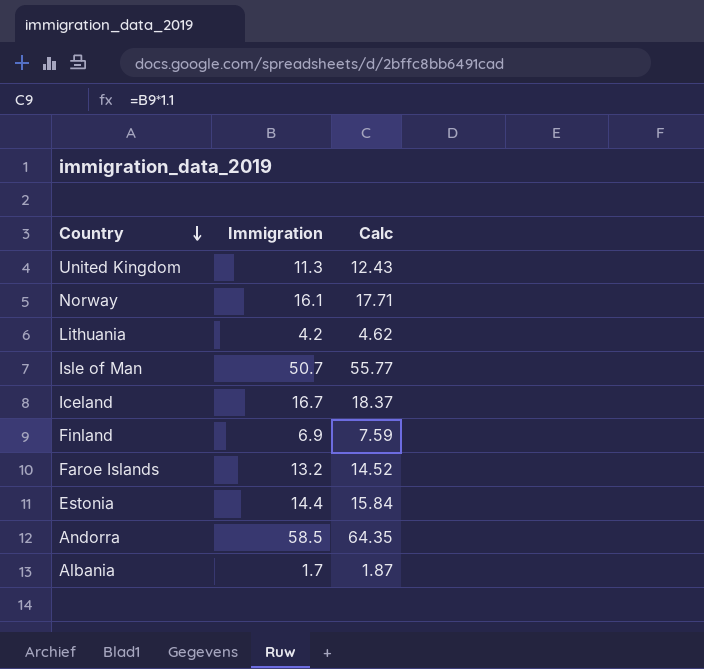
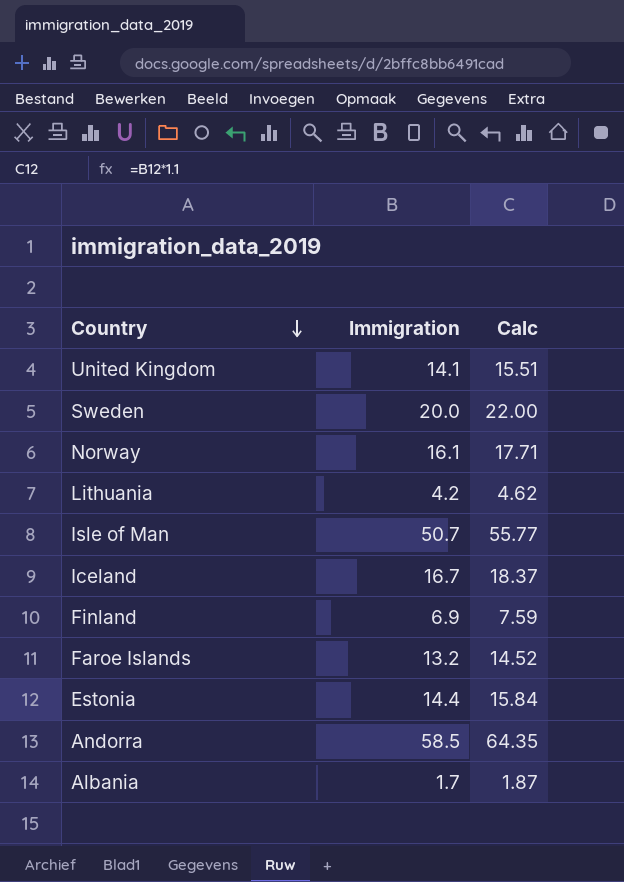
United Kingdom | Immigration: 11.3 -> 14.1
United Kingdom | Calc: 12.43 -> 15.51
row Sweden: none -> 20.0 | 22.00

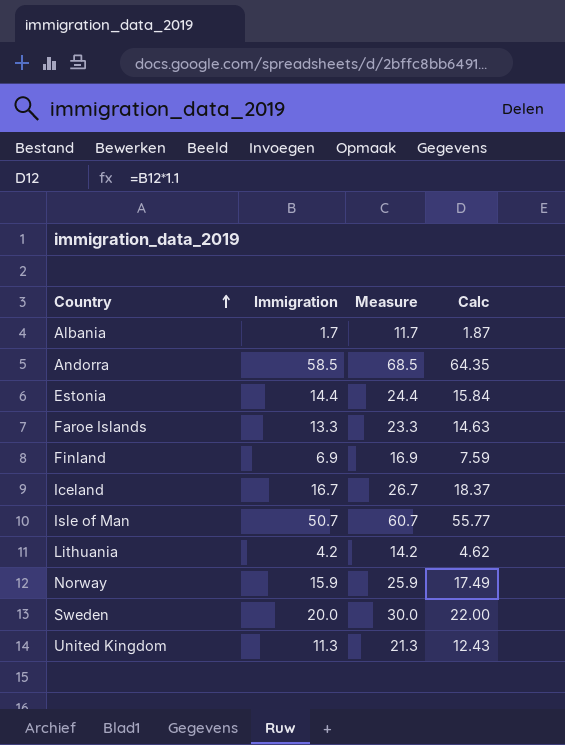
row order: Country descending -> Country ascending
column Measure | formula: none -> [Immigration] + 10
Faroe Islands | Immigration: 13.2 -> 13.3
Faroe Islands | Calc: 14.52 -> 14.63
Norway | Immigration: 16.1 -> 15.9
Norway | Calc: 17.71 -> 17.49
United Kingdom | Immigration: 14.1 -> 11.3
United Kingdom | Calc: 15.51 -> 12.43

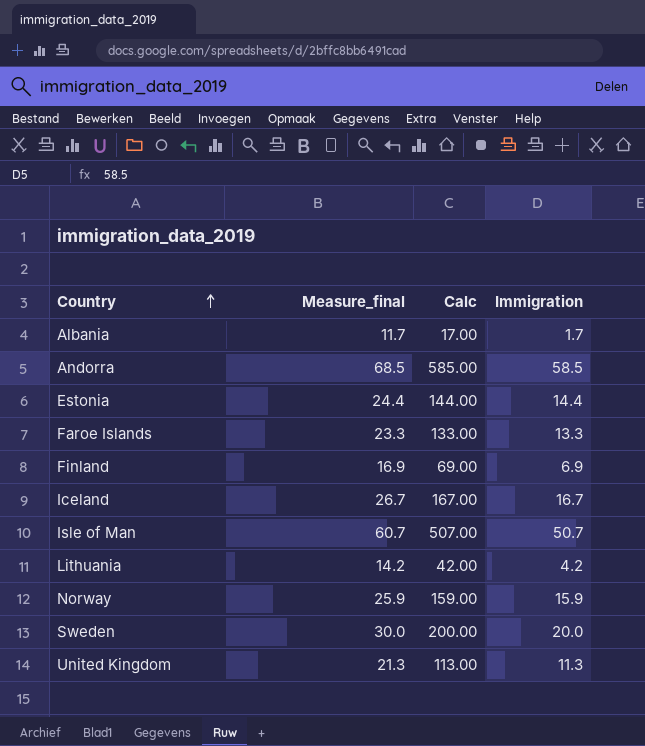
column name: Measure -> Measure_final
column Calc | formula: [Immigration] * 1.1 -> [Immigration] * 10
column Immigration | position: 2 -> 4

